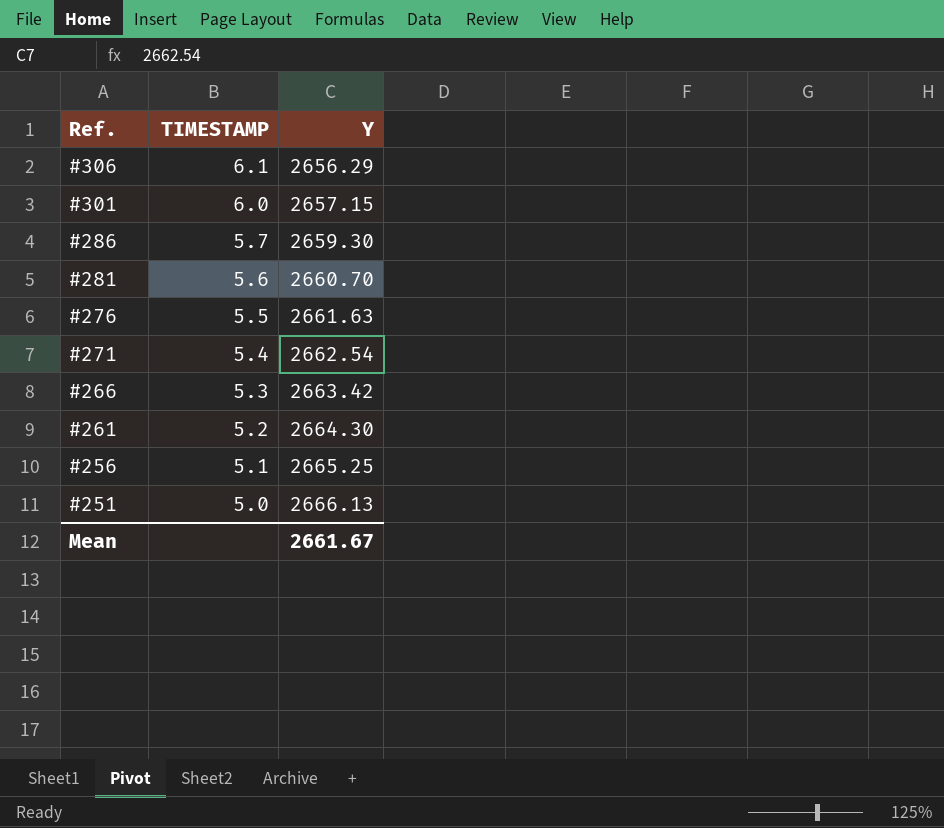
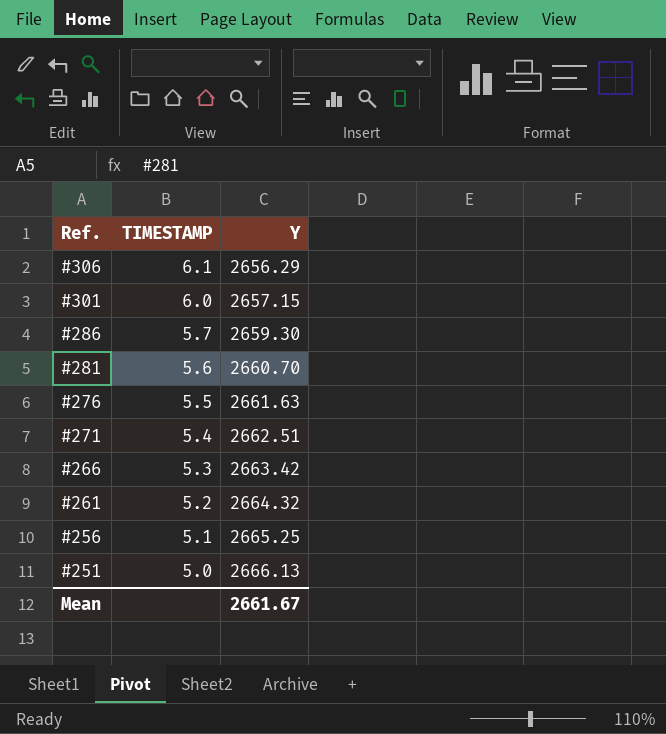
#271 | Y: 2662.54 -> 2662.51
#261 | Y: 2664.30 -> 2664.32

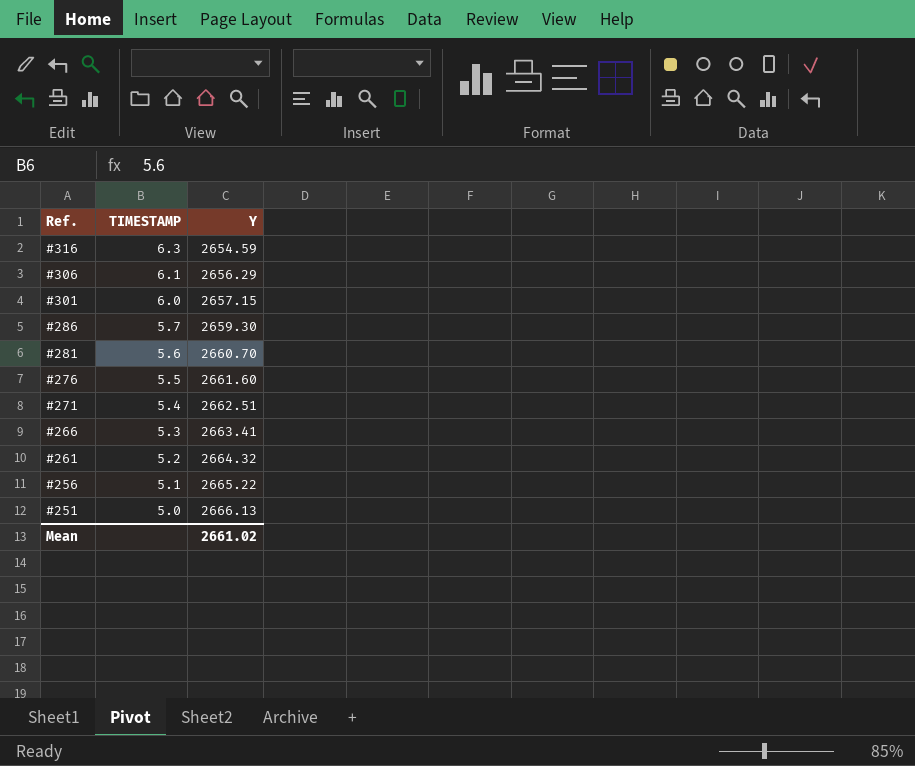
row #316: none -> 6.3 | 2654.59
#276 | Y: 2661.63 -> 2661.60
#266 | Y: 2663.42 -> 2663.41
#256 | Y: 2665.25 -> 2665.22
Mean | Y: 2661.67 -> 2661.02

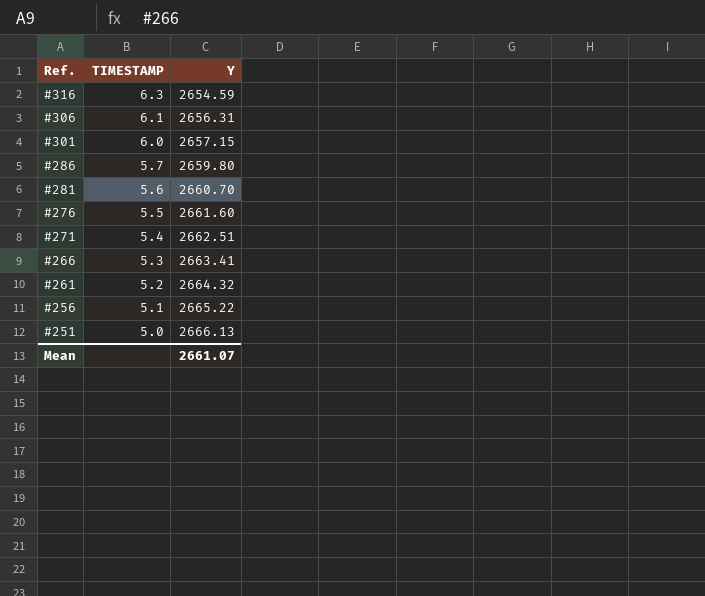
#306 | Y: 2656.29 -> 2656.31
#286 | Y: 2659.30 -> 2659.80
Mean | Y: 2661.02 -> 2661.07

